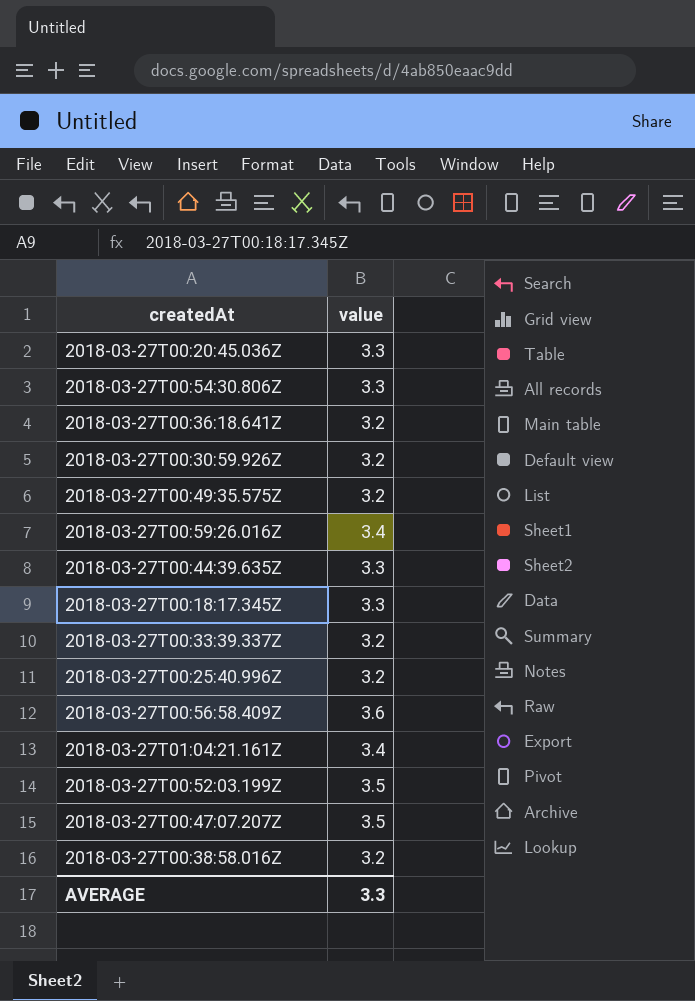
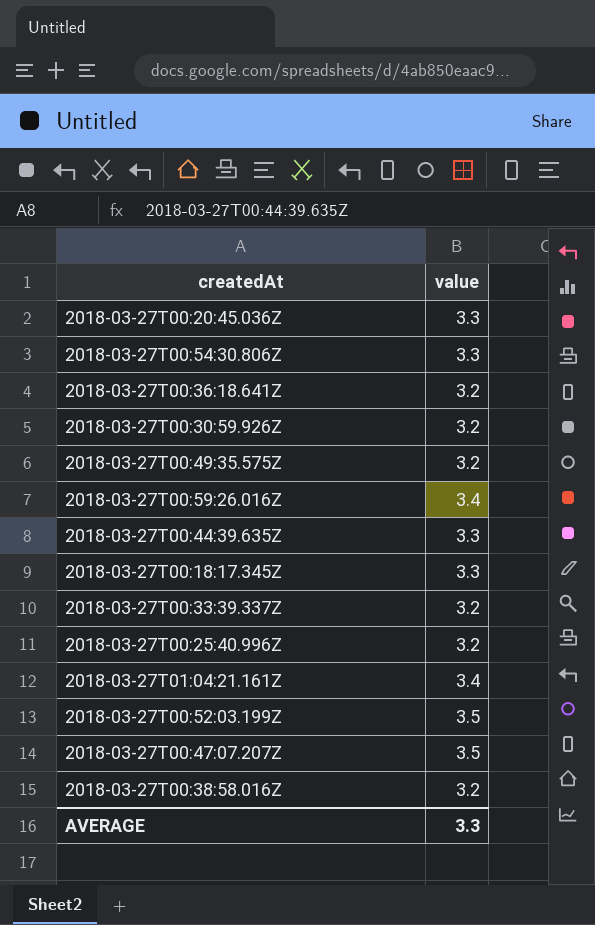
row 2018-03-27T00:56:58.409Z: 3.6 -> none

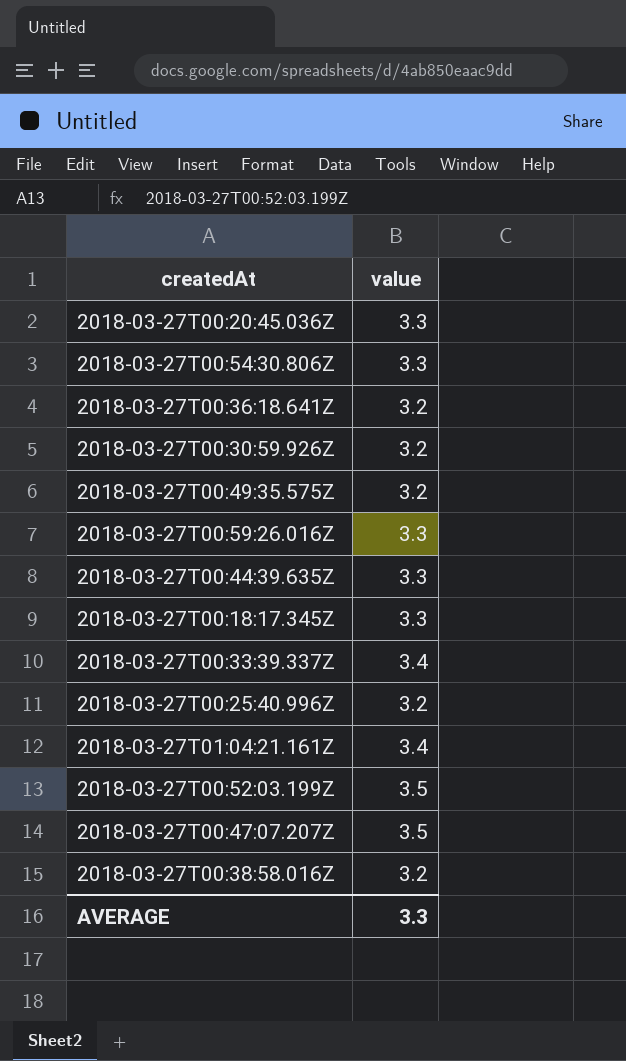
2018-03-27T00:59:26.016Z | value: 3.4 -> 3.3
2018-03-27T00:33:39.337Z | value: 3.2 -> 3.4

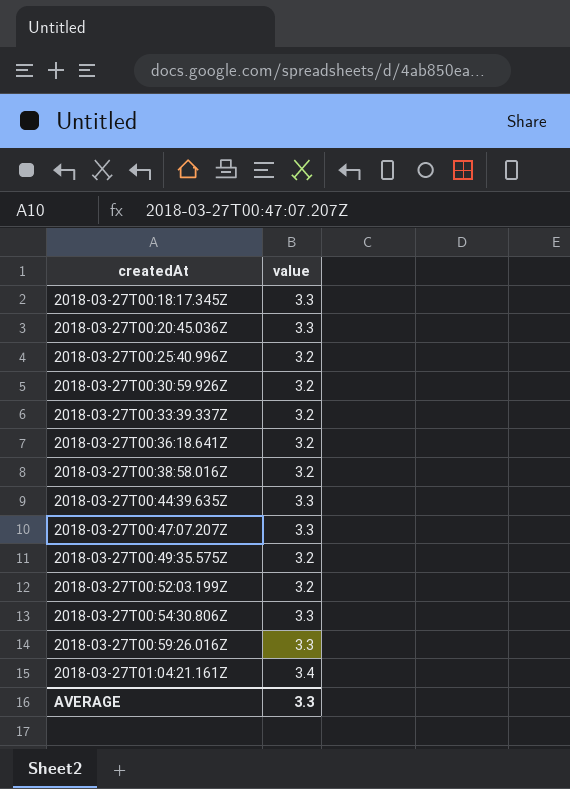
row order: none -> createdAt ascending
2018-03-27T00:33:39.337Z | value: 3.4 -> 3.2
2018-03-27T00:47:07.207Z | value: 3.5 -> 3.3
2018-03-27T00:52:03.199Z | value: 3.5 -> 3.2

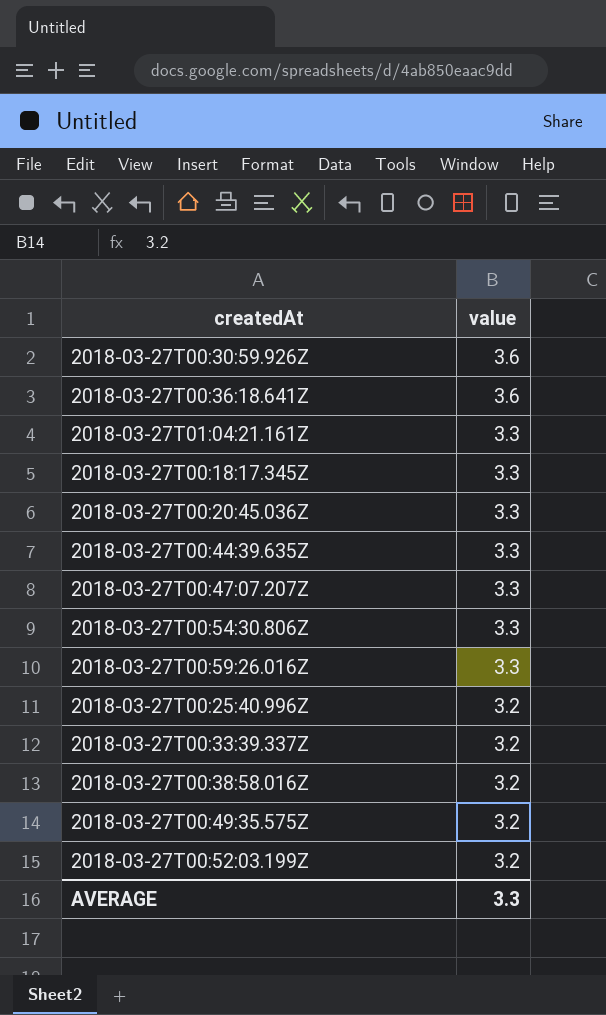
row order: createdAt ascending -> value descending
2018-03-27T00:30:59.926Z | value: 3.2 -> 3.6
2018-03-27T00:36:18.641Z | value: 3.2 -> 3.6
2018-03-27T01:04:21.161Z | value: 3.4 -> 3.3

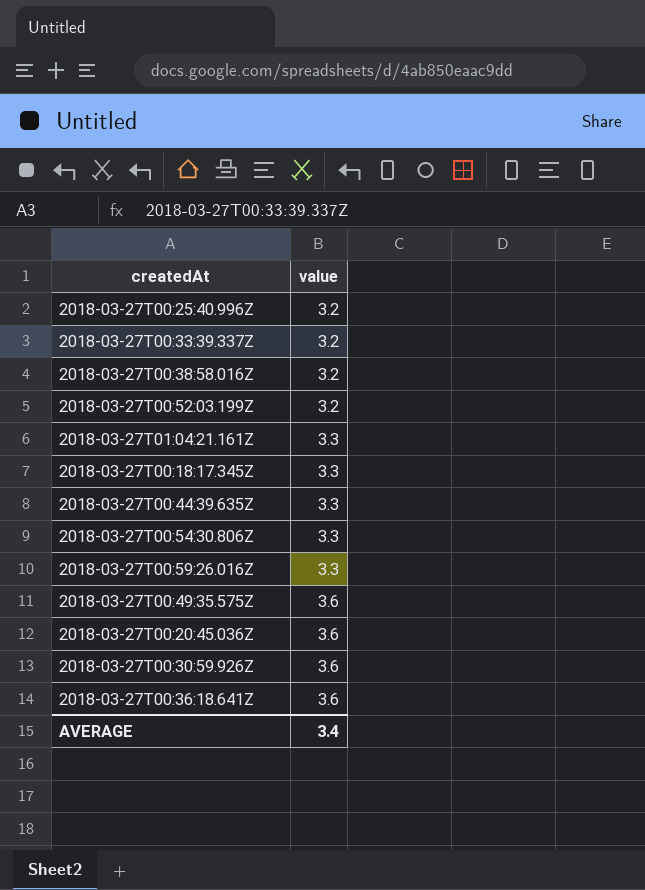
row order: value descending -> value ascending
row 2018-03-27T00:47:07.207Z: 3.3 -> none
2018-03-27T00:49:35.575Z | value: 3.2 -> 3.6
2018-03-27T00:20:45.036Z | value: 3.3 -> 3.6
AVERAGE | value: 3.3 -> 3.4

